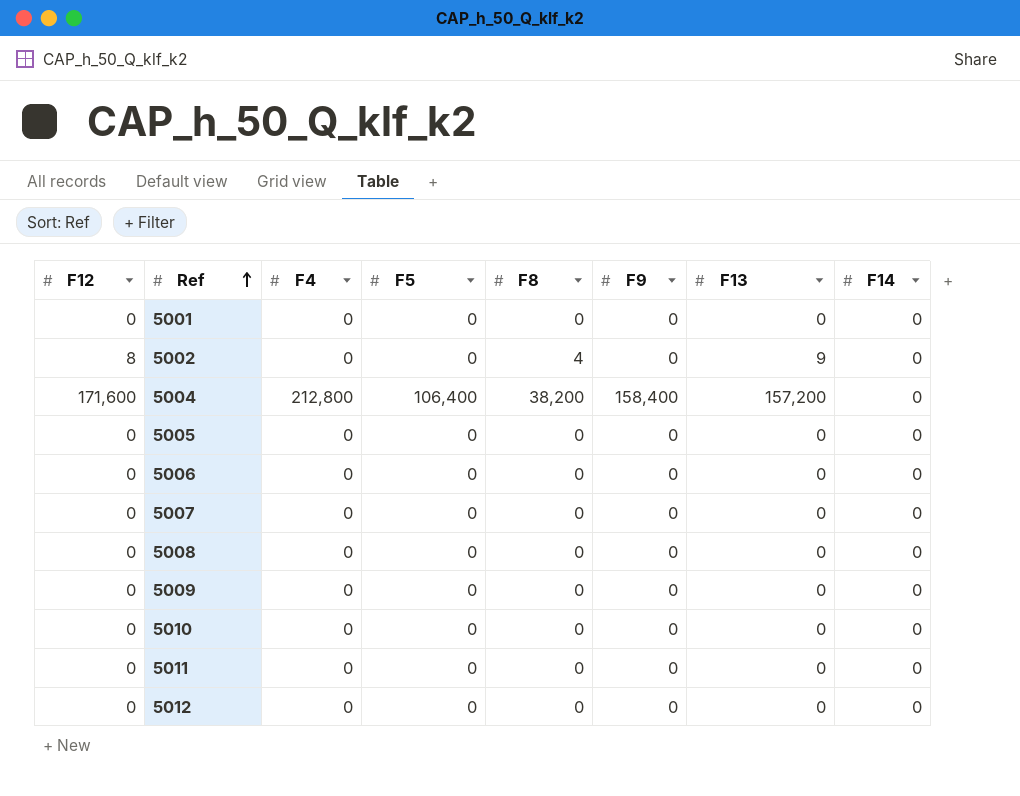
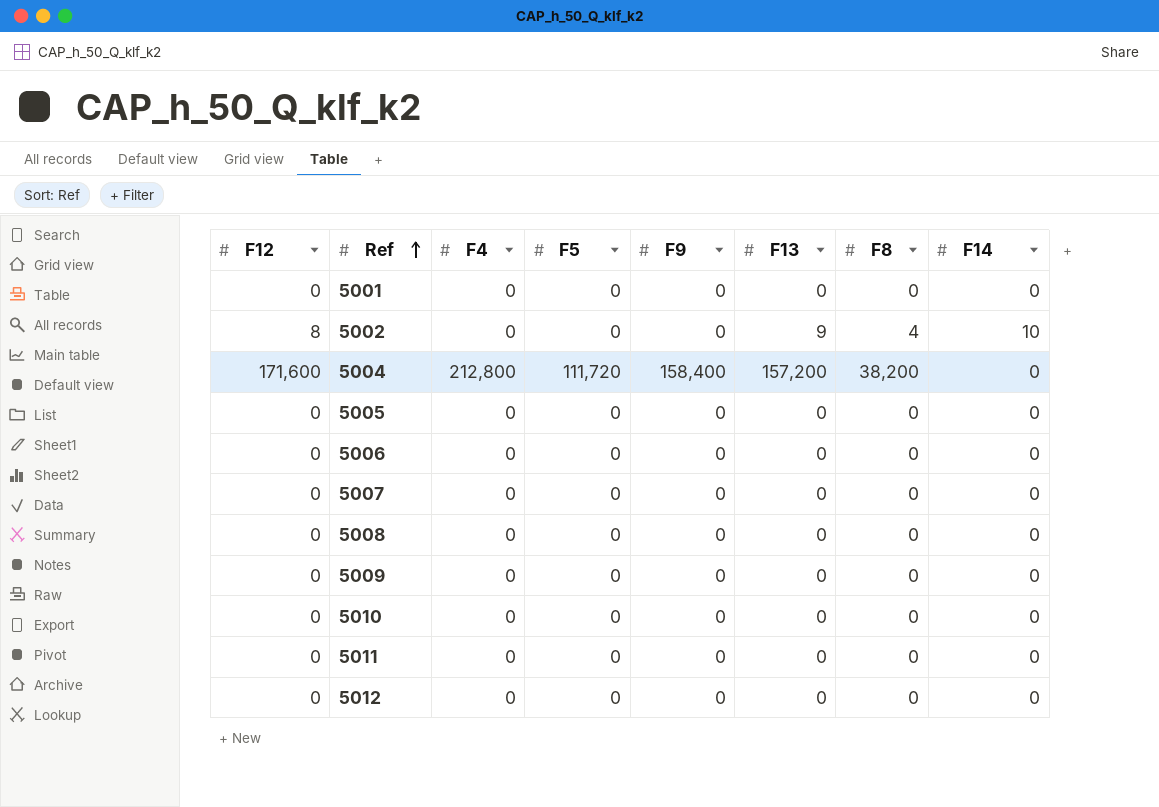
column F8 | position: 5 -> 7
5002 | F14: 0 -> 10
5004 | F5: 106,400 -> 111,720

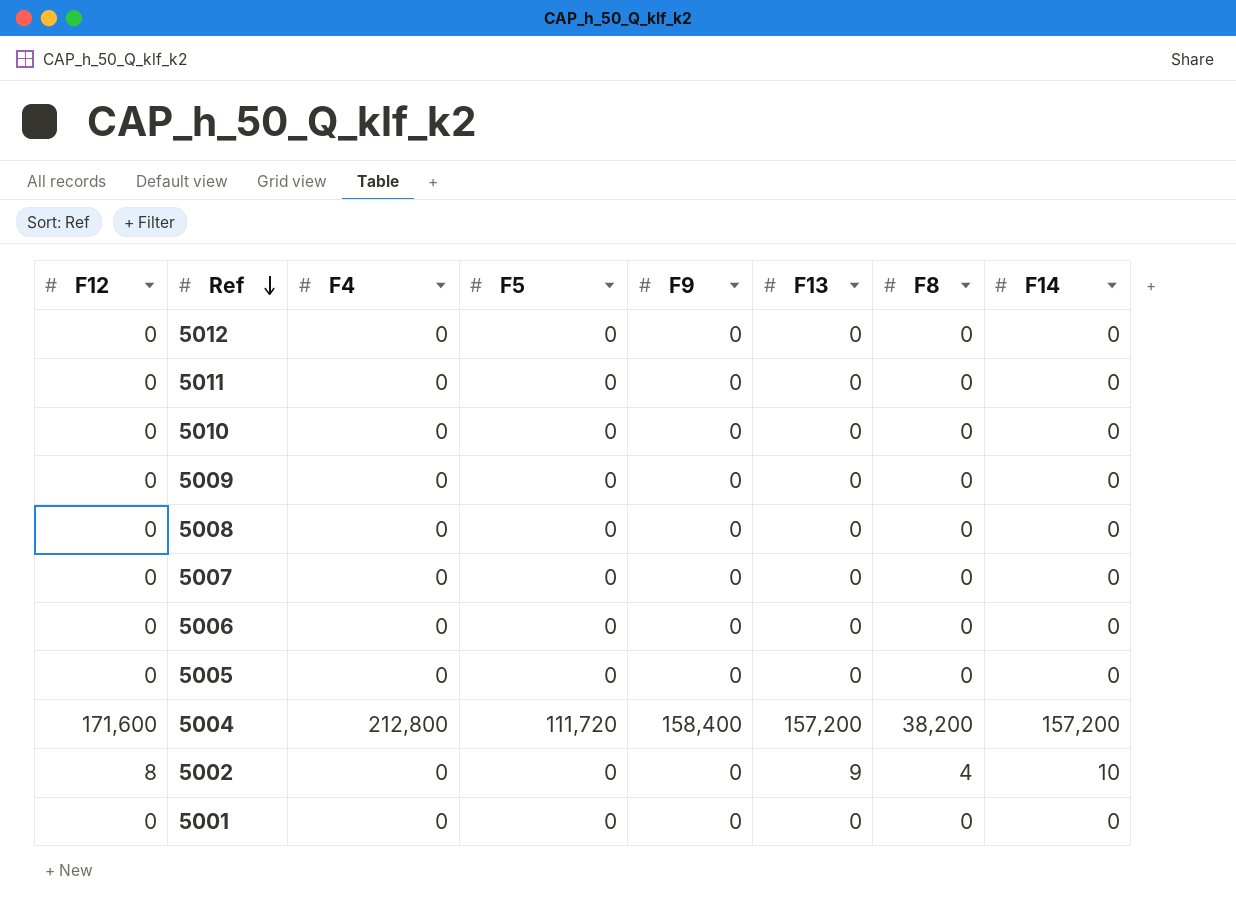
row order: Ref ascending -> Ref descending
5004 | F14: 0 -> 157,200

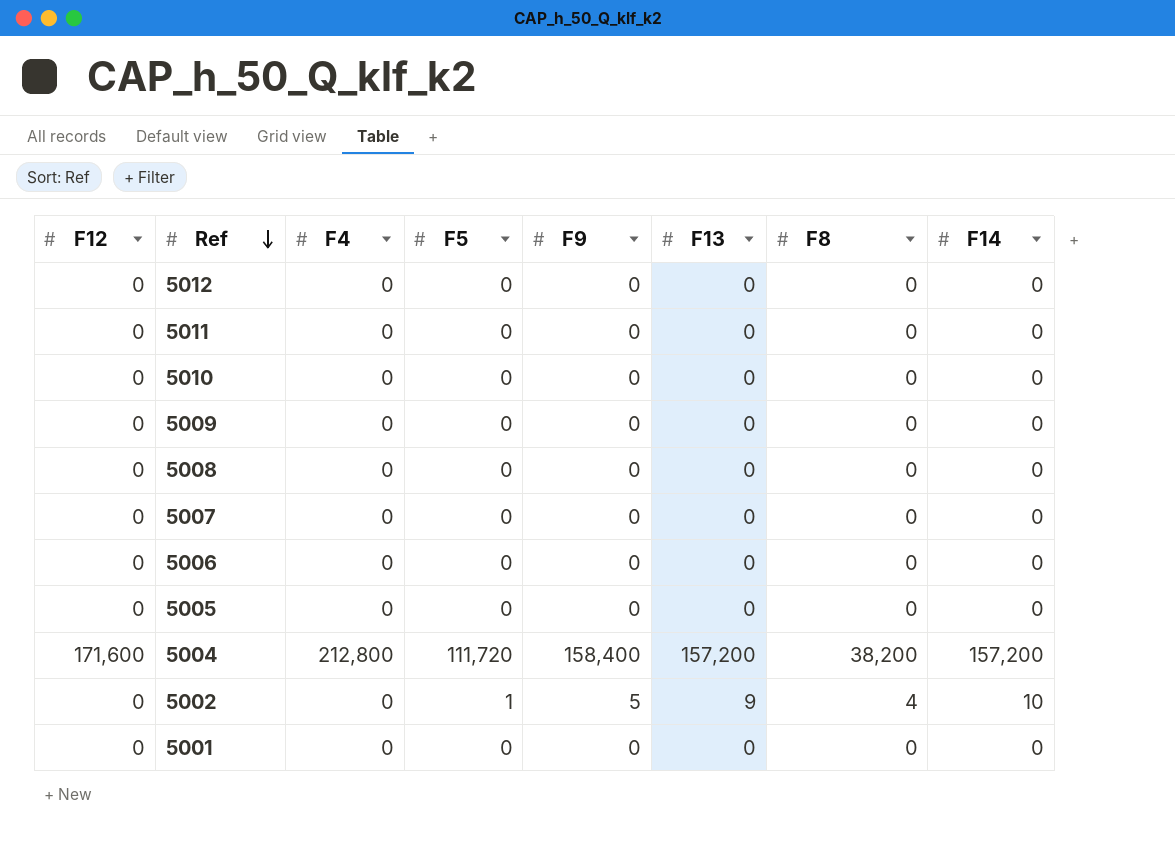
5002 | F12: 8 -> 0
5002 | F5: 0 -> 1
5002 | F9: 0 -> 5

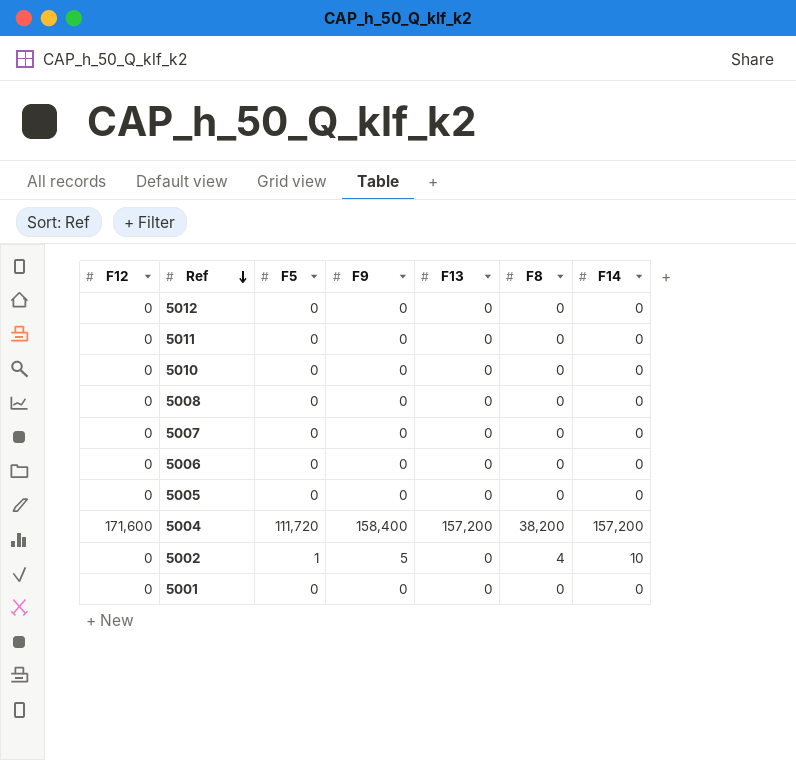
column F4 | position: 3 -> none
row 5009: 0 | 0 | 0 | 0 | 0 | 0 | 0 -> none
5002 | F13: 9 -> 0

